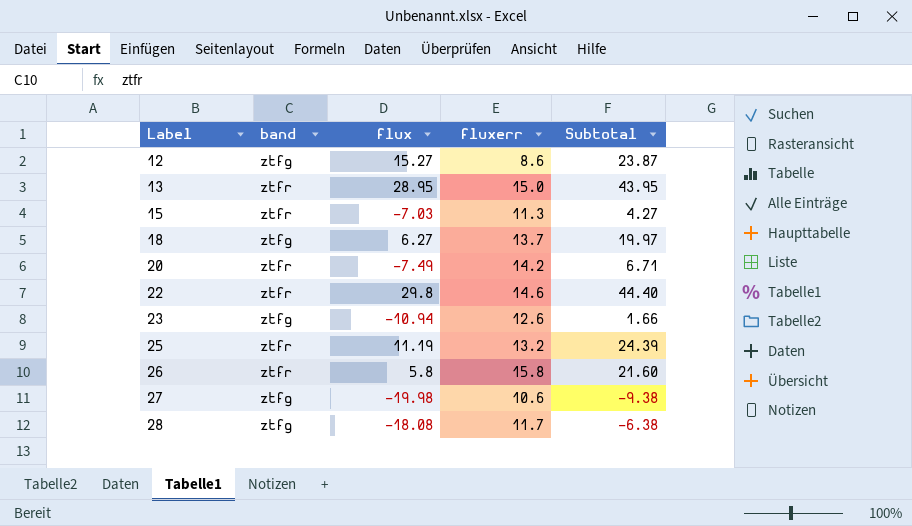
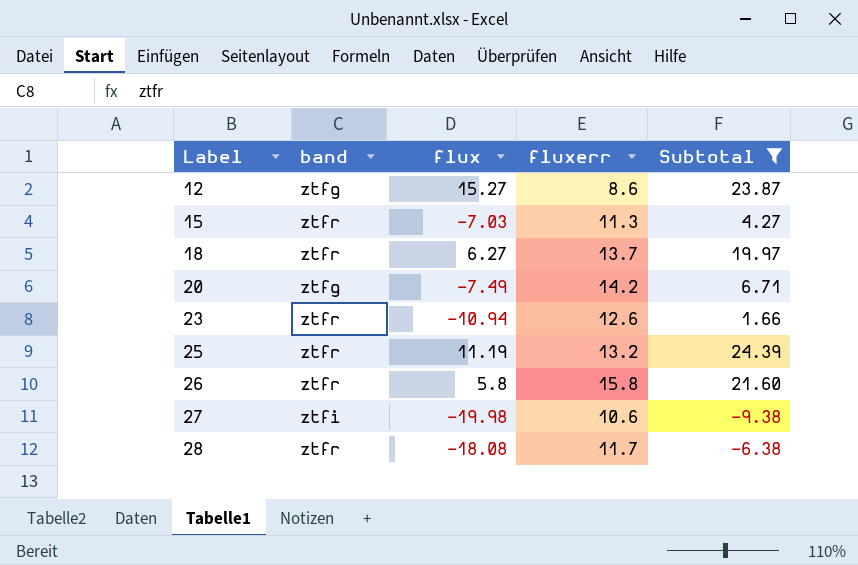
filter: none -> Subtotal <= 24.39
18 | band: ztfg -> ztfr
20 | band: ztfr -> ztfg
23 | band: ztfg -> ztfr
27 | band: ztfg -> ztfi
28 | band: ztfg -> ztfr

